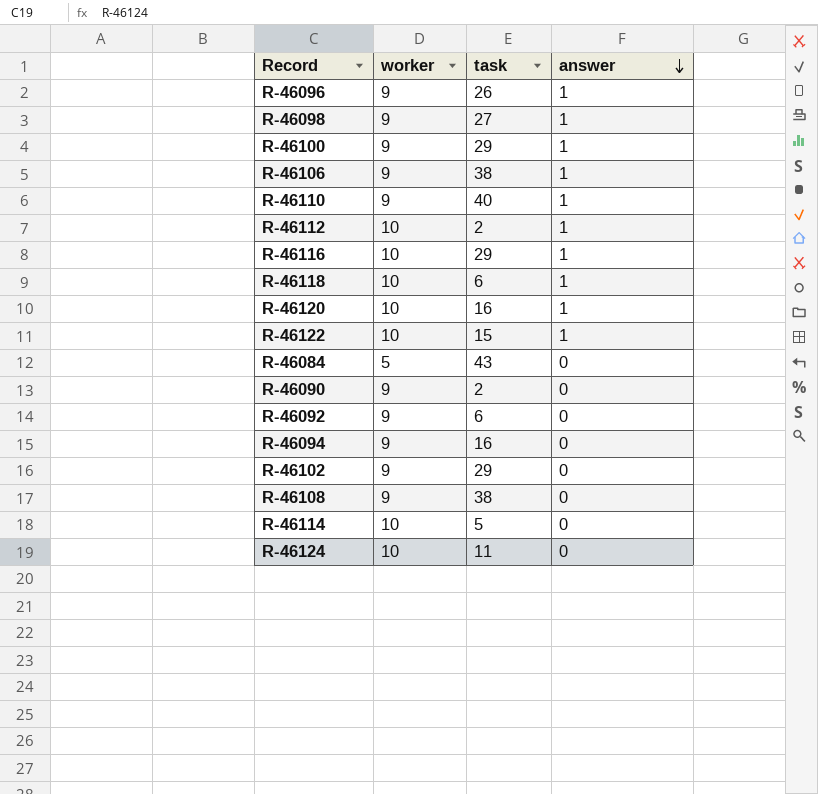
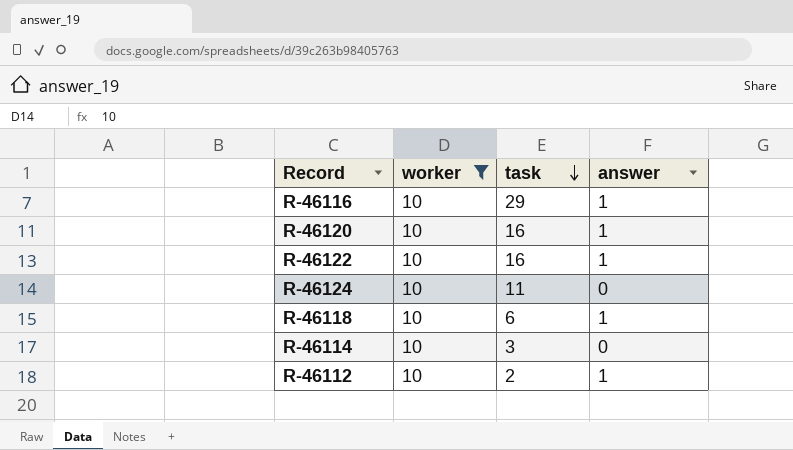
filter: none -> worker = 10
row order: answer descending -> task descending
R-46122 | task: 15 -> 16
R-46114 | task: 5 -> 3

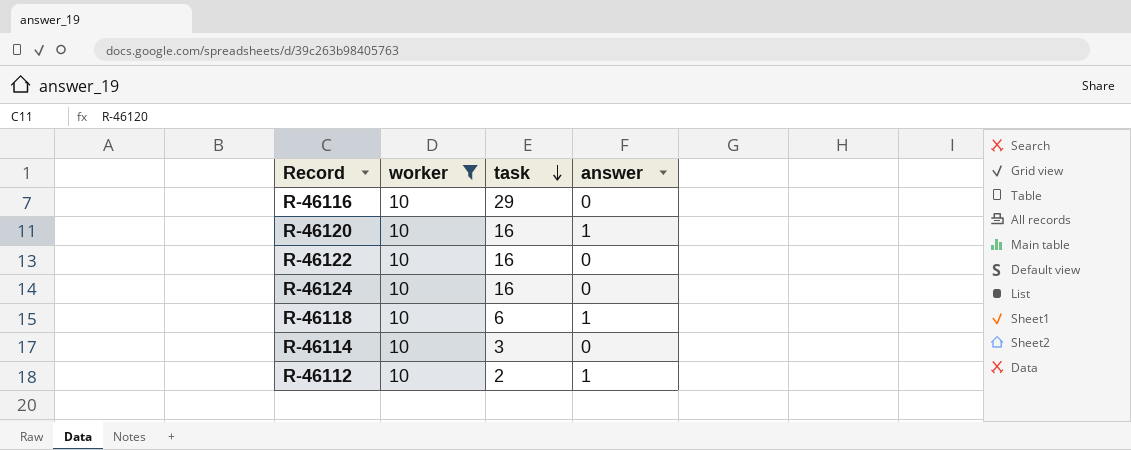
R-46116 | answer: 1 -> 0
R-46122 | answer: 1 -> 0
R-46124 | task: 11 -> 16

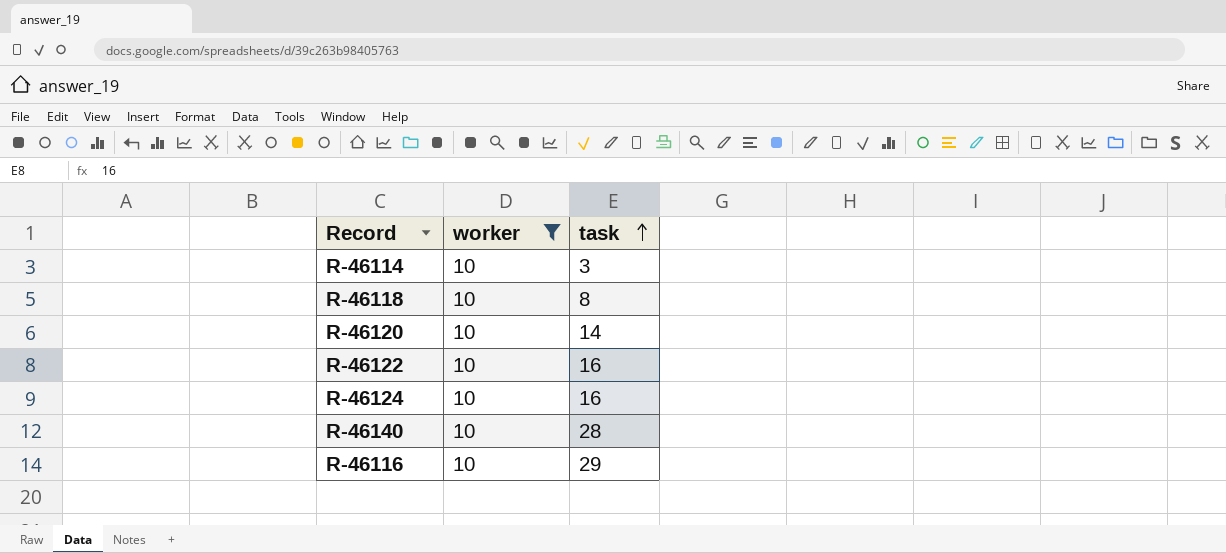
row order: task descending -> task ascending
column answer | position: 4 -> none
row R-46112: 10 | 2 | 1 -> none
R-46118 | task: 6 -> 8
R-46120 | task: 16 -> 14
row R-46140: none -> 10 | 28

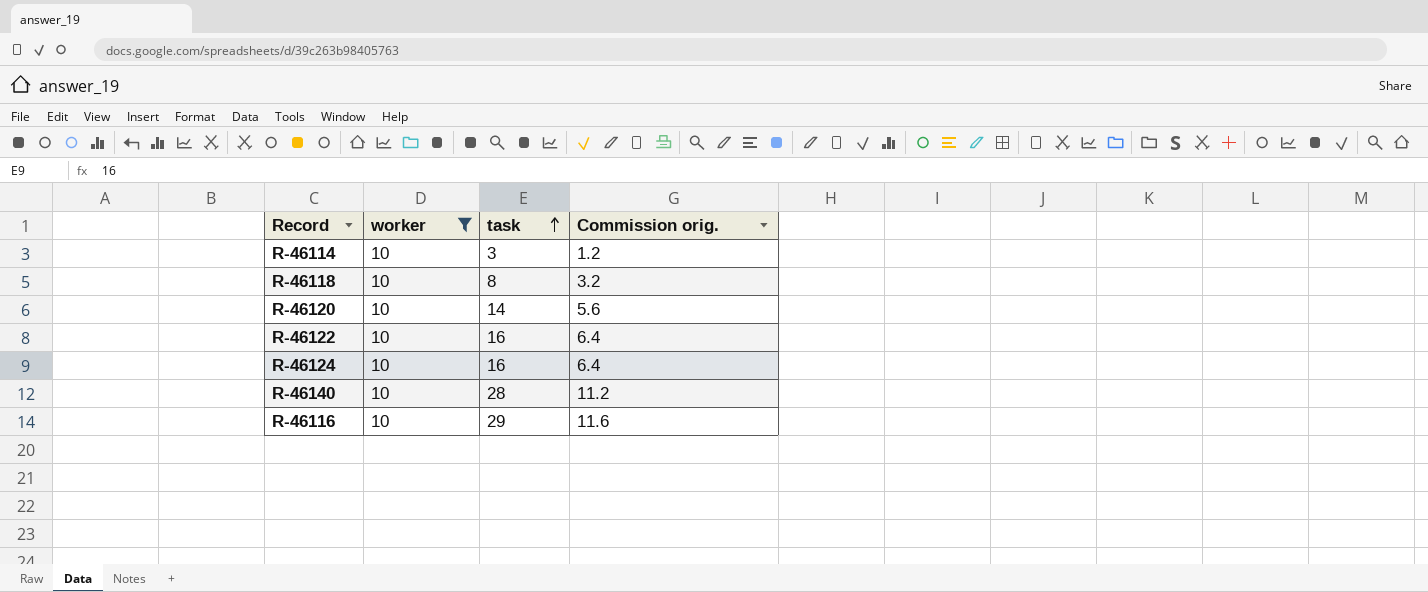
column Commission orig. | formula: none -> [task] * 0.4

